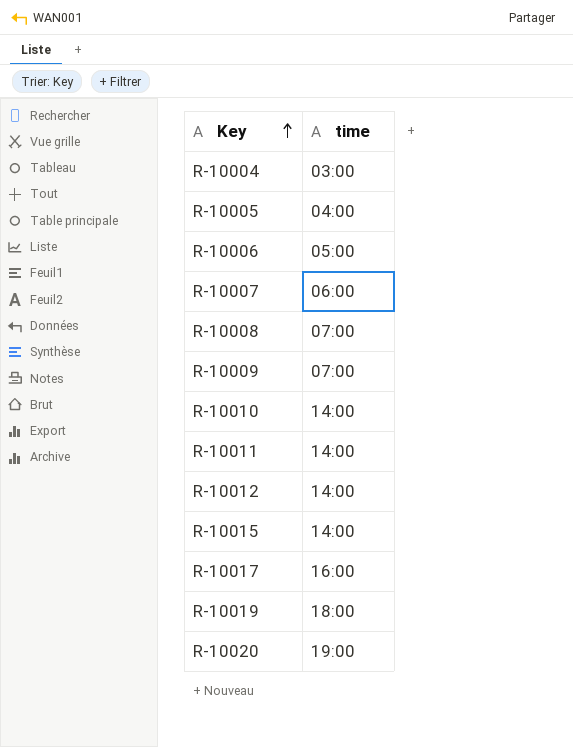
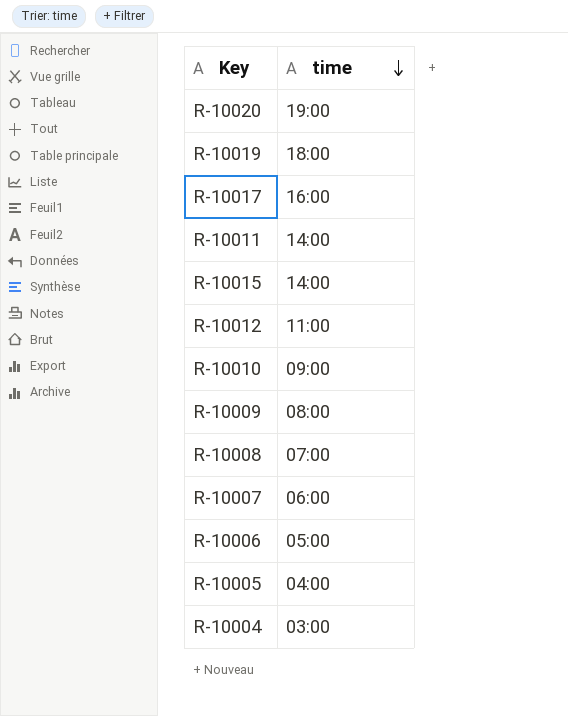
row order: Key ascending -> time descending
R-10012 | time: 14:00 -> 11:00
R-10010 | time: 14:00 -> 09:00
R-10009 | time: 07:00 -> 08:00

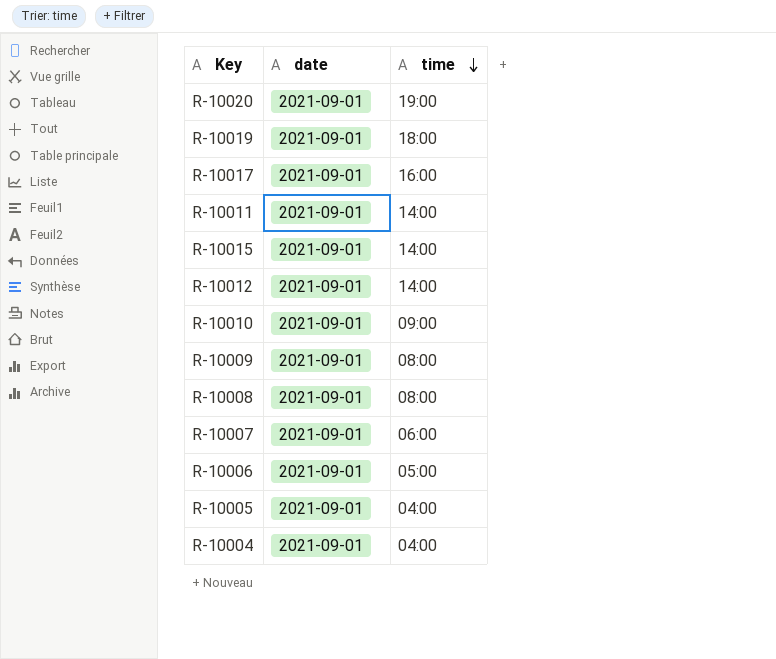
column date | position: none -> 2
R-10012 | time: 11:00 -> 14:00
R-10008 | time: 07:00 -> 08:00
R-10004 | time: 03:00 -> 04:00

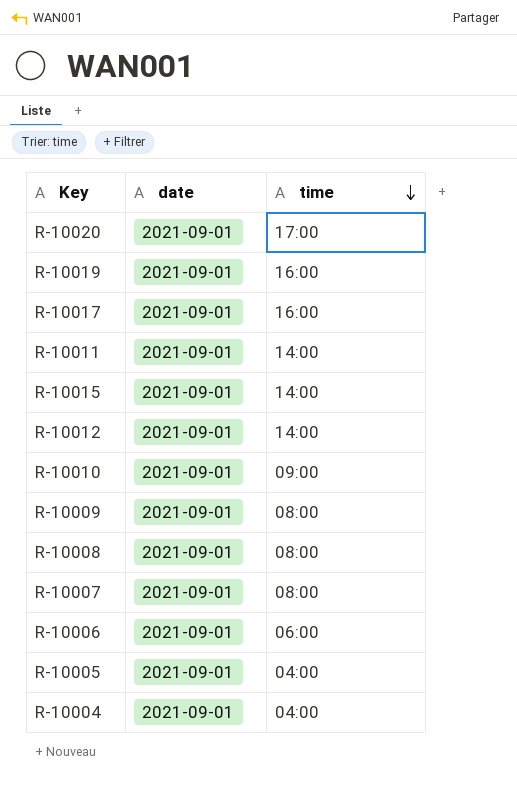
R-10020 | time: 19:00 -> 17:00
R-10019 | time: 18:00 -> 16:00
R-10007 | time: 06:00 -> 08:00
R-10006 | time: 05:00 -> 06:00

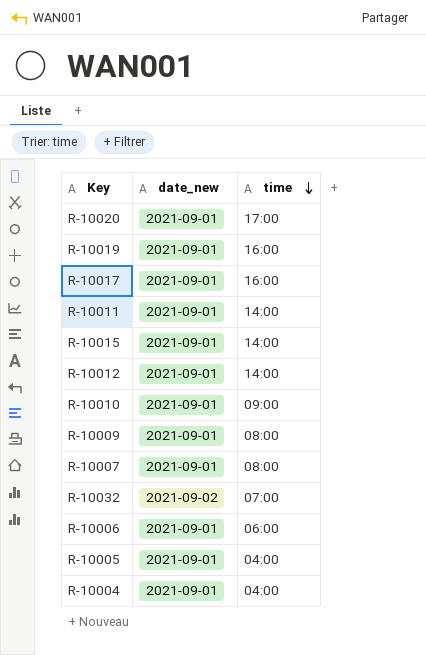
column name: date -> date_new
row R-10008: 2021-09-01 | 08:00 -> none
row R-10032: none -> 2021-09-02 | 07:00

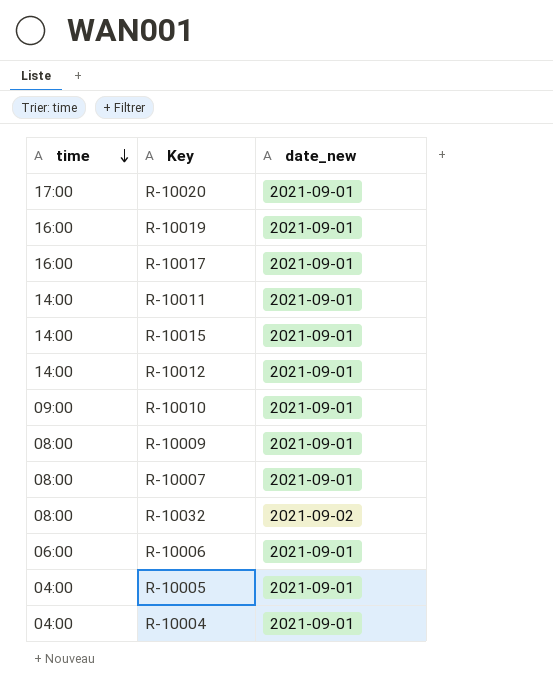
column time | position: 3 -> 1
R-10032 | time: 07:00 -> 08:00

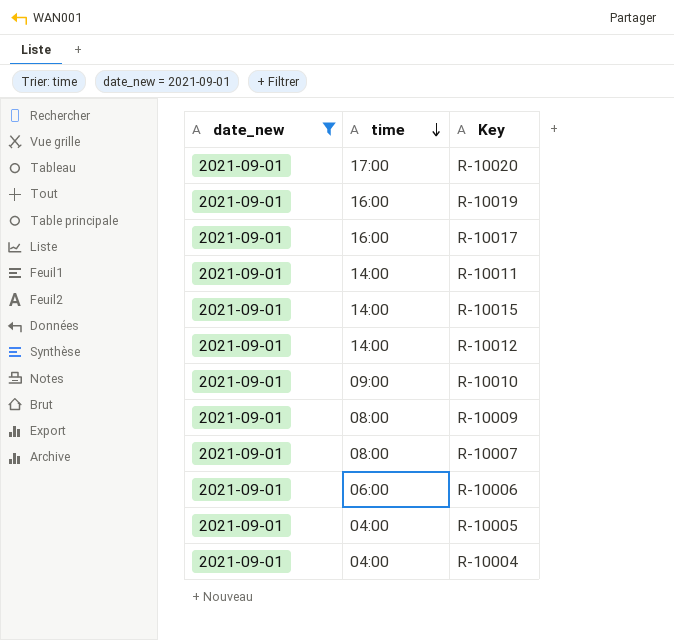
filter: none -> date_new = 2021-09-01
column date_new | position: 3 -> 1

